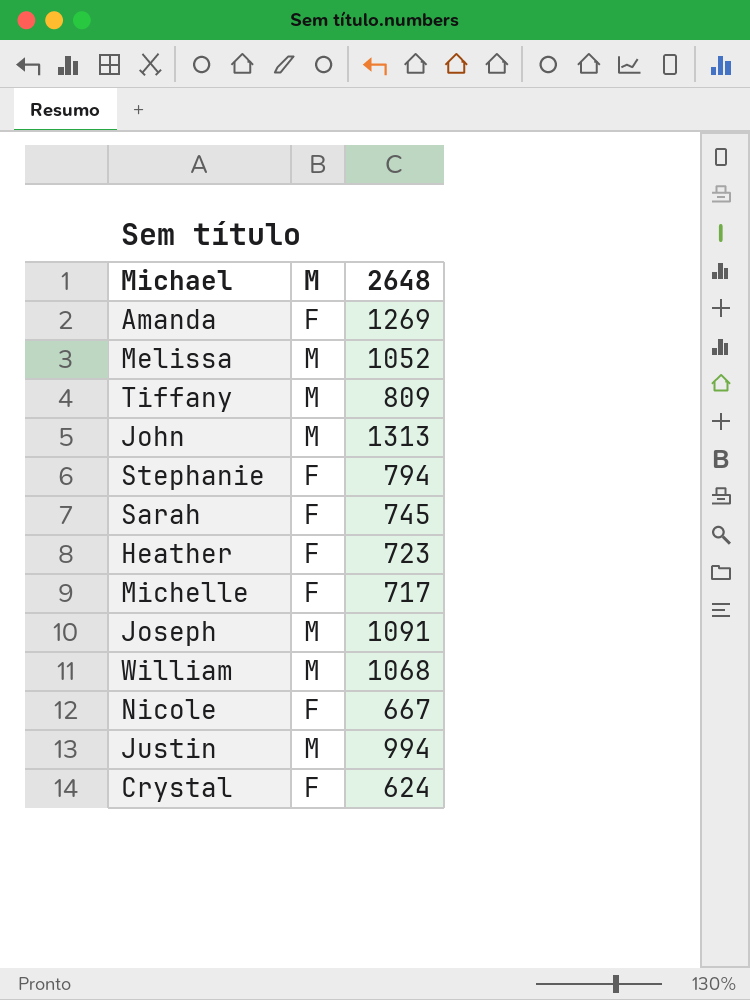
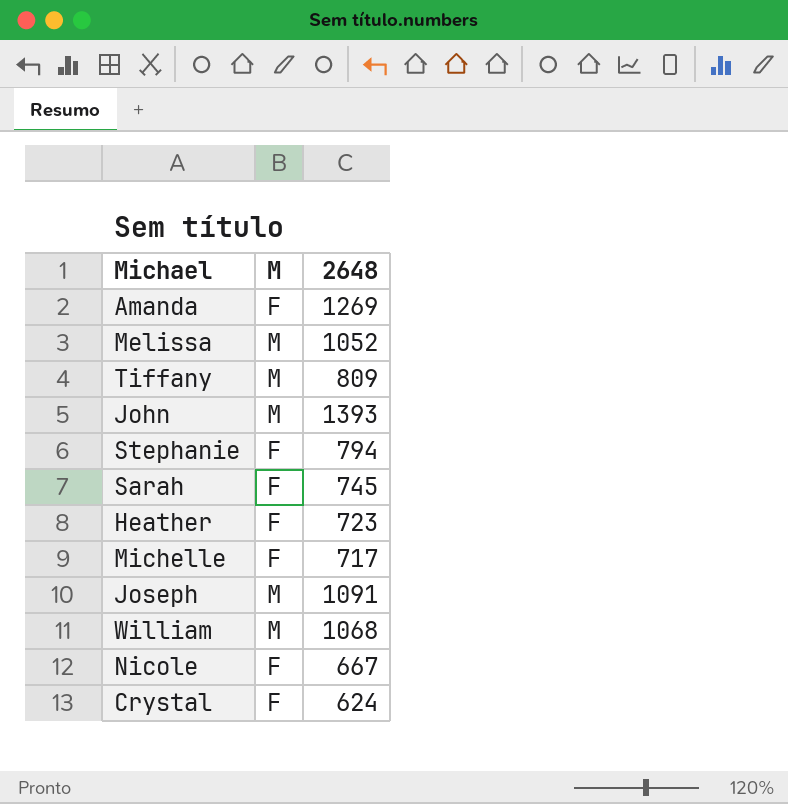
row Justin: M | 994 -> none
John | 2648: 1313 -> 1393

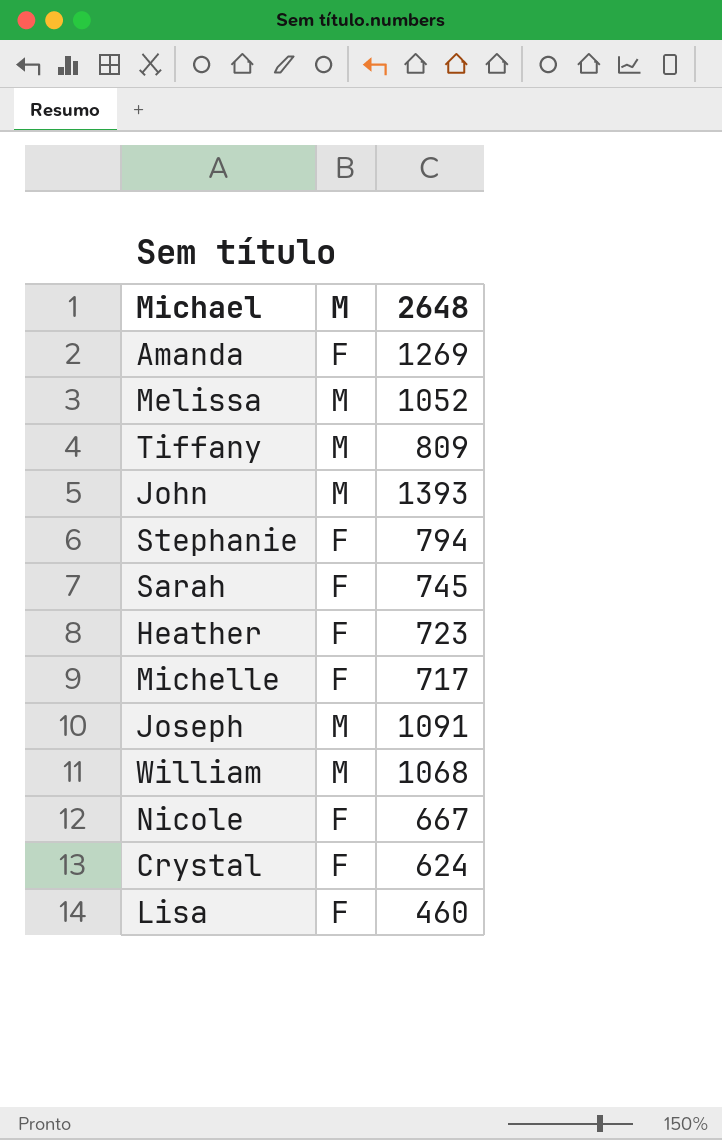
row Lisa: none -> F | 460

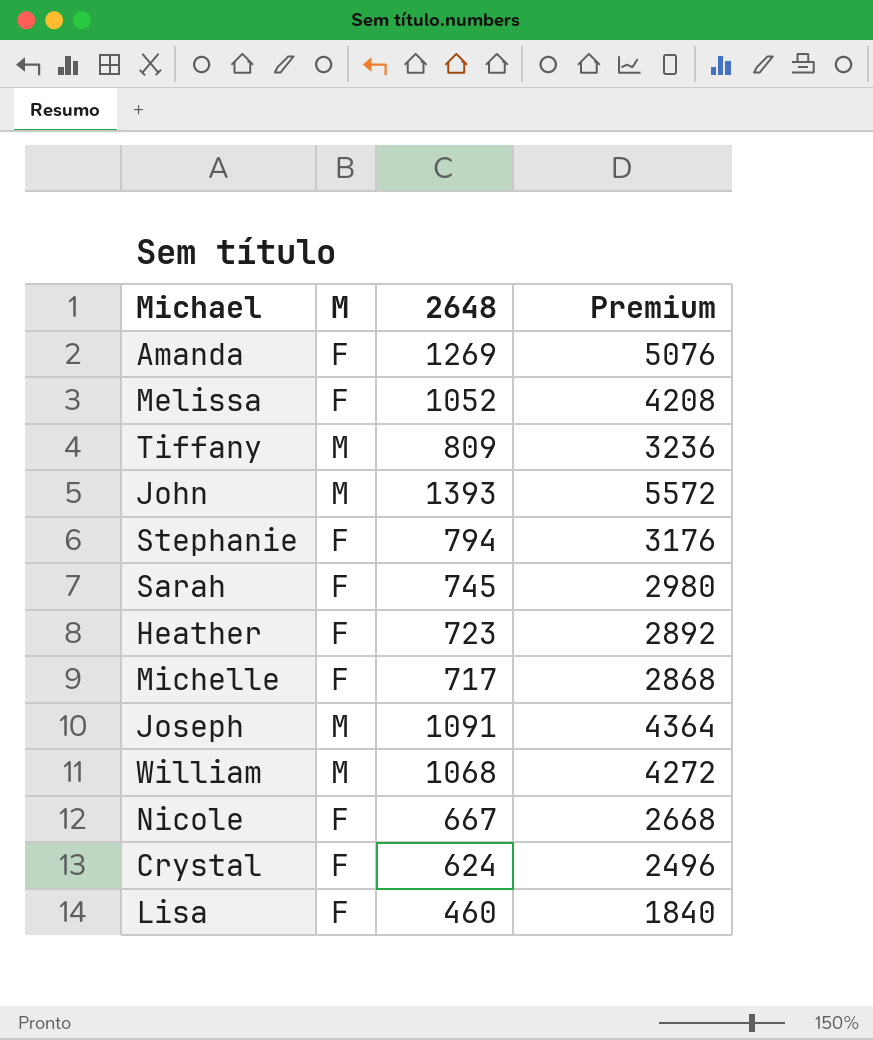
column Premium | formula: none -> [2648] * 4
Melissa | M: M -> F

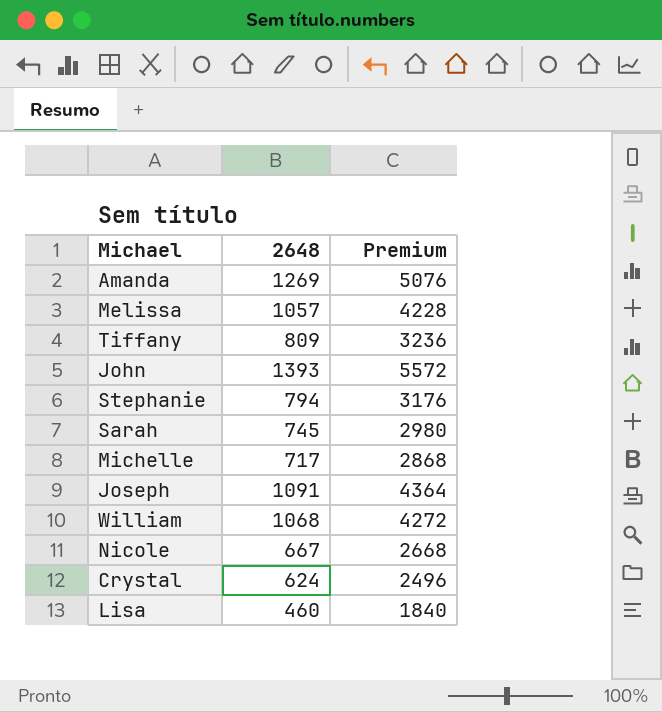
column M | position: 2 -> none
row Heather: F | 723 | 2892 -> none
Melissa | 2648: 1052 -> 1057
Melissa | Premium: 4208 -> 4228

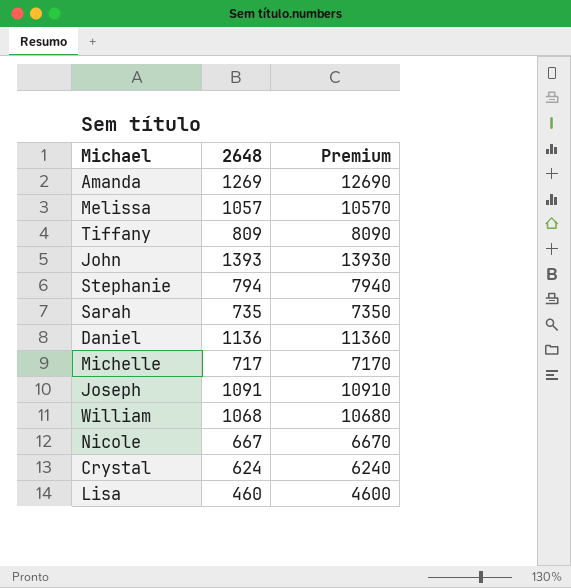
column Premium | formula: [2648] * 4 -> [2648] * 10
Sarah | 2648: 745 -> 735
row Daniel: none -> 1136 | 11360

